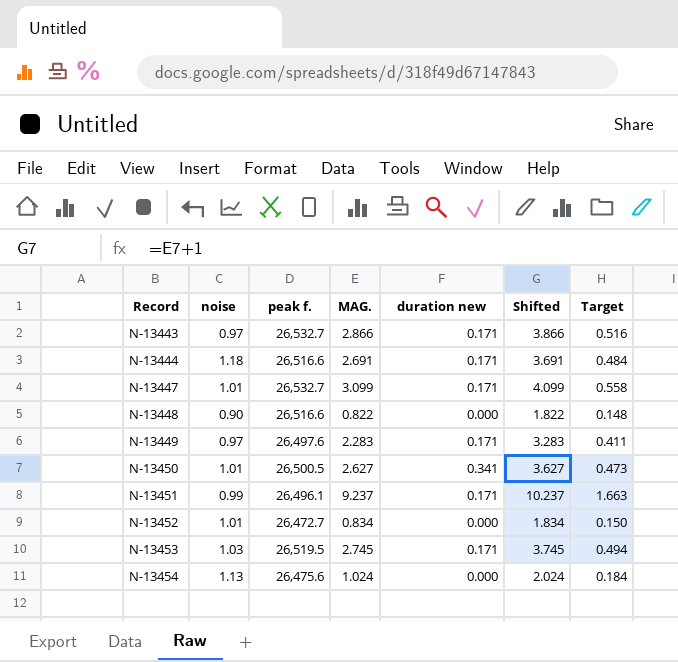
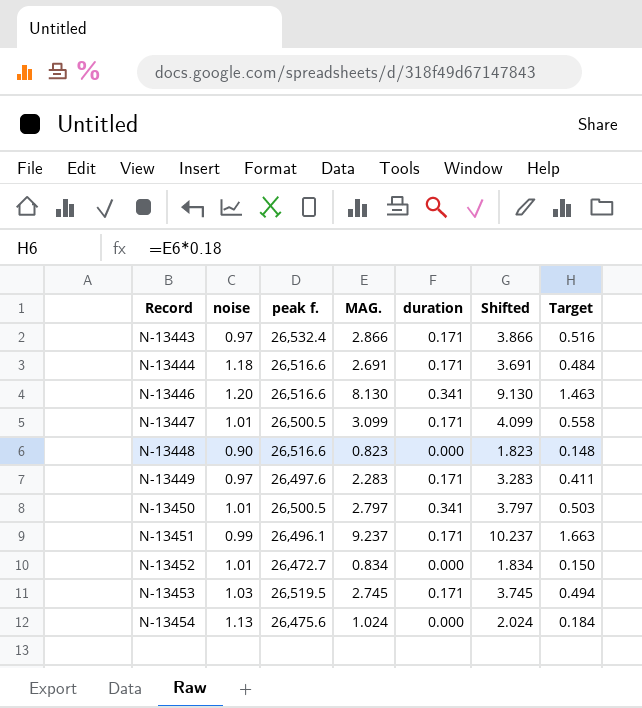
column name: duration new -> duration
N-13443 | peak f.: 26,532.7 -> 26,532.4
row N-13446: none -> 1.20 | 26,516.6 | 8.130 | 0.341 | 9.130 | 1.463
N-13447 | peak f.: 26,532.7 -> 26,500.5
N-13448 | MAG.: 0.822 -> 0.823
N-13448 | Shifted: 1.822 -> 1.823
N-13450 | MAG.: 2.627 -> 2.797
N-13450 | Shifted: 3.627 -> 3.797
N-13450 | Target: 0.473 -> 0.503

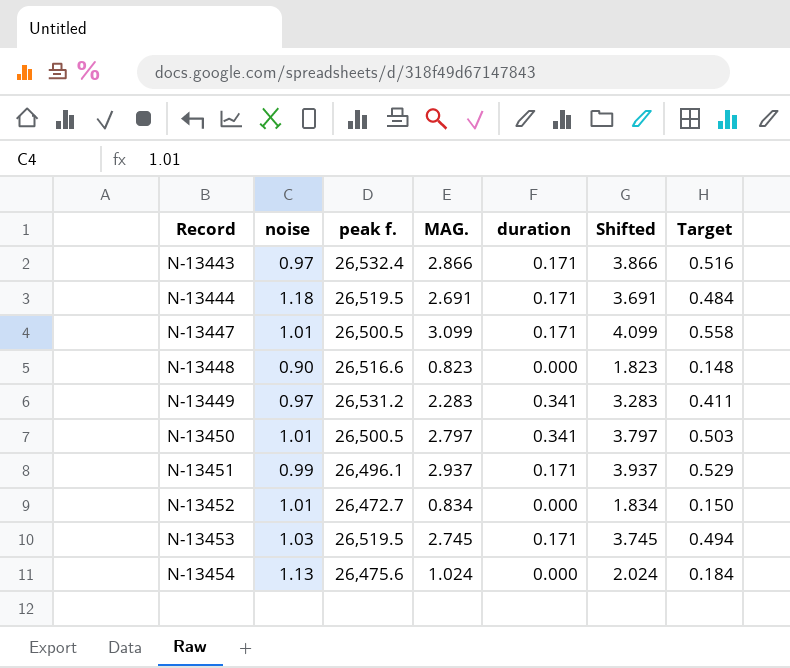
row N-13446: 1.20 | 26,516.6 | 8.130 | 0.341 | 9.130 | 1.463 -> none
N-13444 | peak f.: 26,516.6 -> 26,519.5
N-13449 | peak f.: 26,497.6 -> 26,531.2
N-13449 | duration: 0.171 -> 0.341
N-13451 | MAG.: 9.237 -> 2.937
N-13451 | Shifted: 10.237 -> 3.937
N-13451 | Target: 1.663 -> 0.529

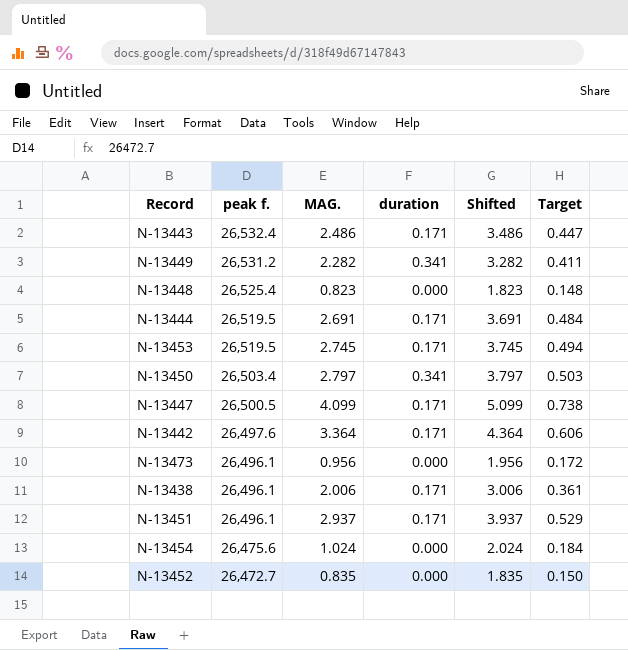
row order: Record ascending -> peak f. descending
column noise | position: 2 -> none
N-13443 | MAG.: 2.866 -> 2.486
N-13443 | Shifted: 3.866 -> 3.486
N-13443 | Target: 0.516 -> 0.447
N-13449 | MAG.: 2.283 -> 2.282
N-13449 | Shifted: 3.283 -> 3.282
N-13448 | peak f.: 26,516.6 -> 26,525.4
N-13450 | peak f.: 26,500.5 -> 26,503.4
N-13447 | MAG.: 3.099 -> 4.099
N-13447 | Shifted: 4.099 -> 5.099
N-13447 | Target: 0.558 -> 0.738
row N-13442: none -> 26,497.6 | 3.364 | 0.171 | 4.364 | 0.606
row N-13473: none -> 26,496.1 | 0.956 | 0.000 | 1.956 | 0.172
row N-13438: none -> 26,496.1 | 2.006 | 0.171 | 3.006 | 0.361
N-13452 | MAG.: 0.834 -> 0.835
N-13452 | Shifted: 1.834 -> 1.835

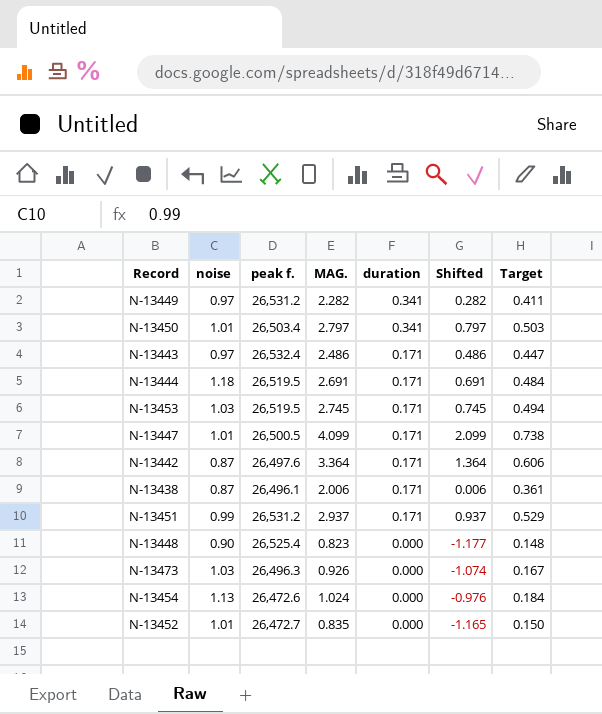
row order: peak f. descending -> duration descending
column noise | position: none -> 2
column Shifted | formula: [MAG.] + 1 -> [MAG.] - 2
N-13451 | peak f.: 26,496.1 -> 26,531.2
N-13473 | peak f.: 26,496.1 -> 26,496.3
N-13473 | MAG.: 0.956 -> 0.926
N-13473 | Target: 0.172 -> 0.167
N-13454 | peak f.: 26,475.6 -> 26,472.6

